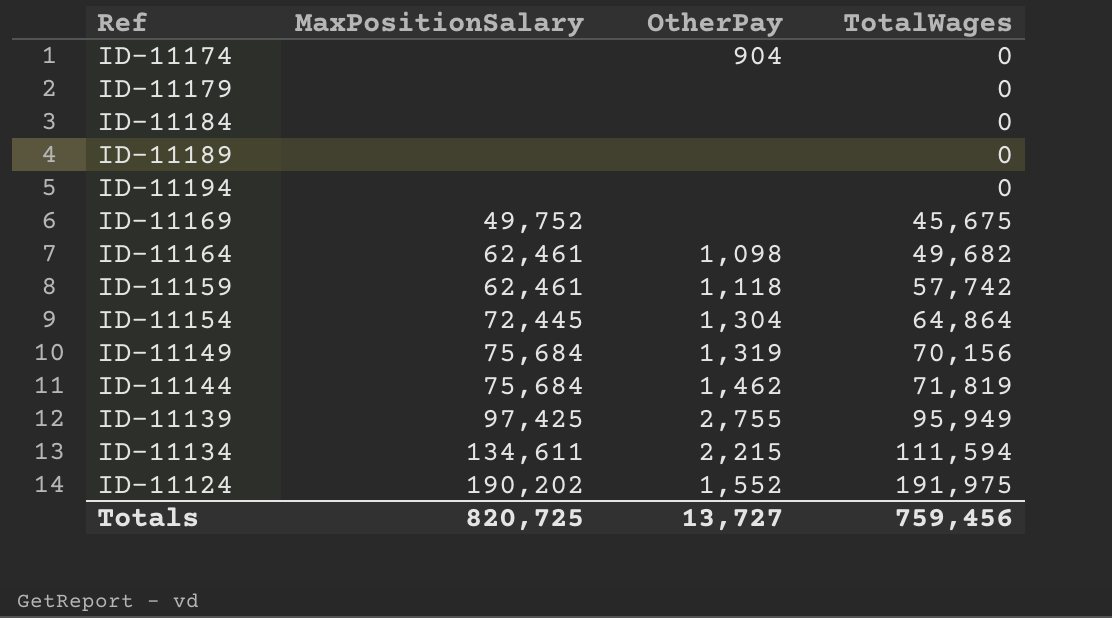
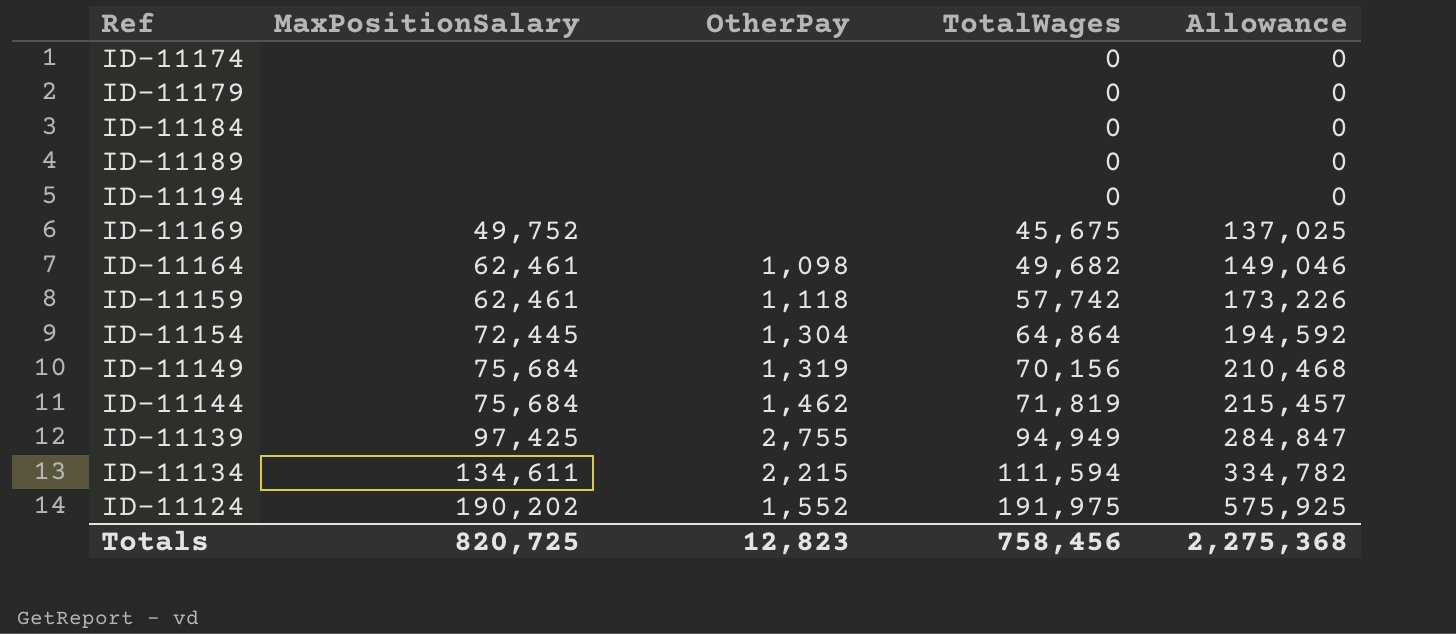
column Allowance | formula: none -> [TotalWages] * 3
ID-11174 | OtherPay: 904 -> none
ID-11139 | TotalWages: 95,949 -> 94,949
Totals | OtherPay: 13,727 -> 12,823
Totals | TotalWages: 759,456 -> 758,456

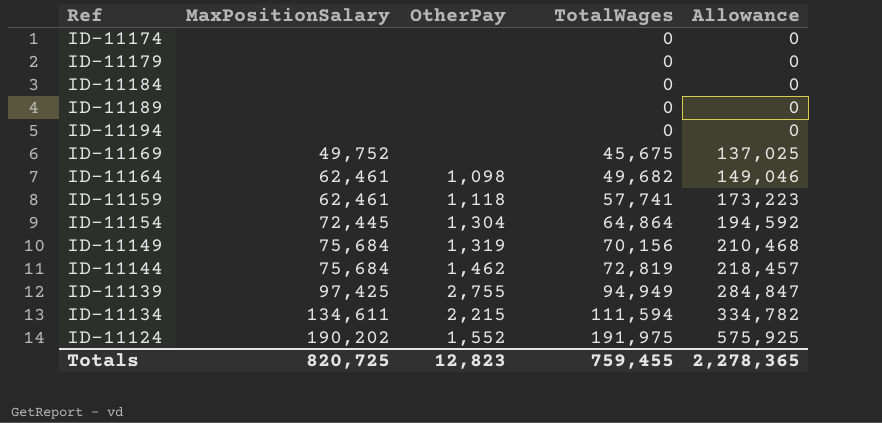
ID-11159 | TotalWages: 57,742 -> 57,741
ID-11159 | Allowance: 173,226 -> 173,223
ID-11144 | TotalWages: 71,819 -> 72,819
ID-11144 | Allowance: 215,457 -> 218,457
Totals | TotalWages: 758,456 -> 759,455
Totals | Allowance: 2,275,368 -> 2,278,365

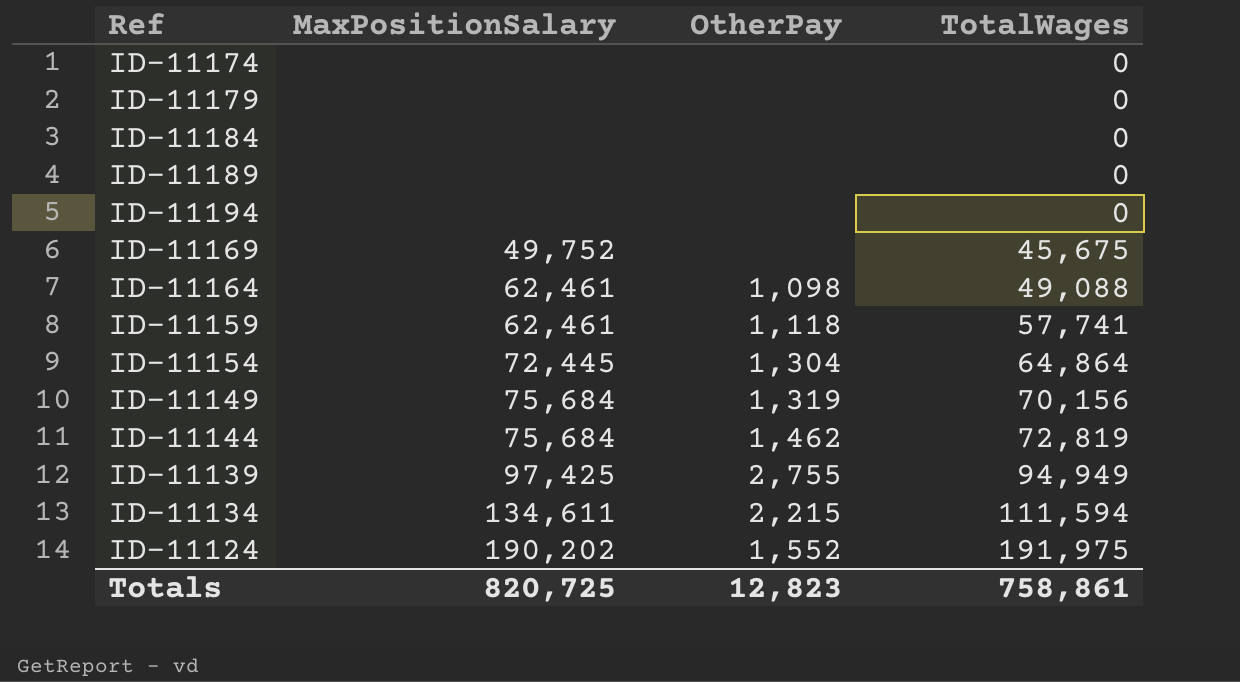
column Allowance | formula: [TotalWages] * 3 -> none
ID-11164 | TotalWages: 49,682 -> 49,088
Totals | TotalWages: 759,455 -> 758,861

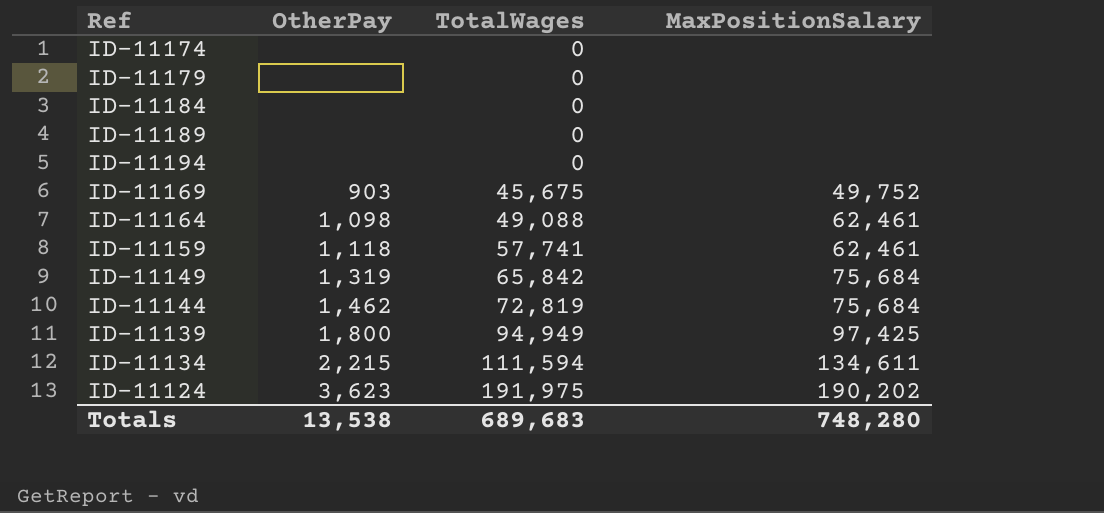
column MaxPositionSalary | position: 2 -> 4
row ID-11154: 72,445 | 1,304 | 64,864 -> none
ID-11169 | OtherPay: none -> 903
ID-11149 | TotalWages: 70,156 -> 65,842
ID-11139 | OtherPay: 2,755 -> 1,800
ID-11124 | OtherPay: 1,552 -> 3,623
Totals | OtherPay: 12,823 -> 13,538
Totals | TotalWages: 758,861 -> 689,683
Totals | MaxPositionSalary: 820,725 -> 748,280

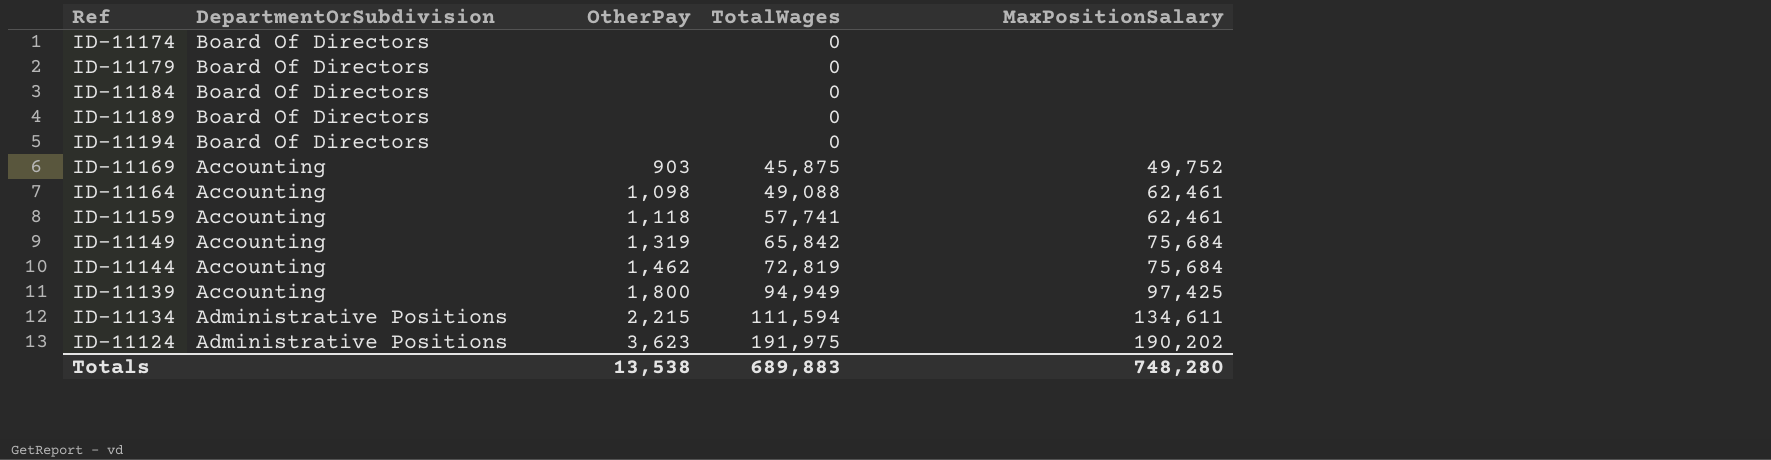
column DepartmentOrSubdivision | position: none -> 2
ID-11169 | TotalWages: 45,675 -> 45,875
Totals | TotalWages: 689,683 -> 689,883

